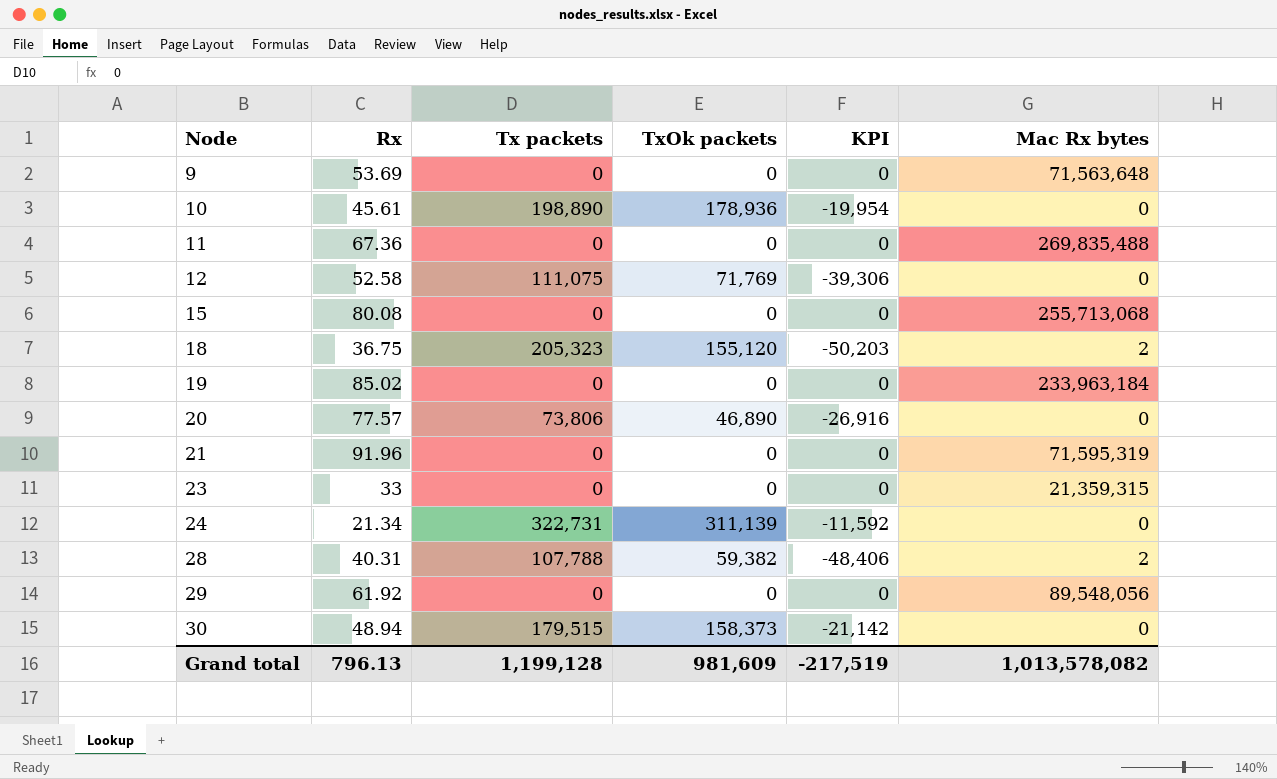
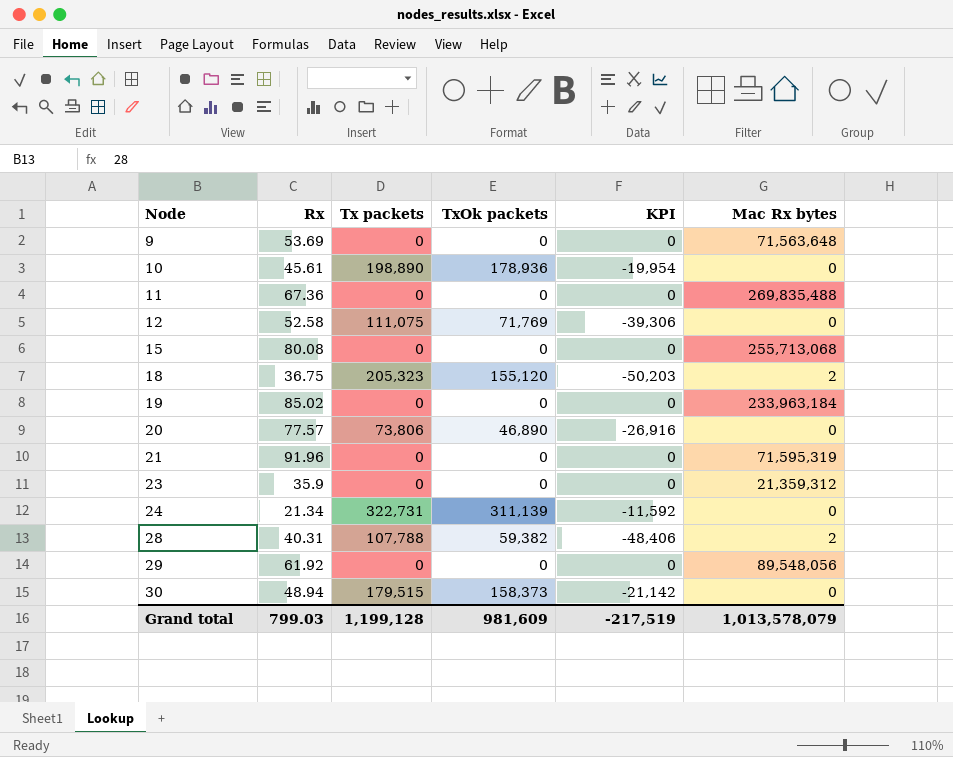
23 | Rx: 33 -> 35.9
23 | Mac Rx bytes: 21,359,315 -> 21,359,312
Grand total | Rx: 796.13 -> 799.03
Grand total | Mac Rx bytes: 1,013,578,082 -> 1,013,578,079

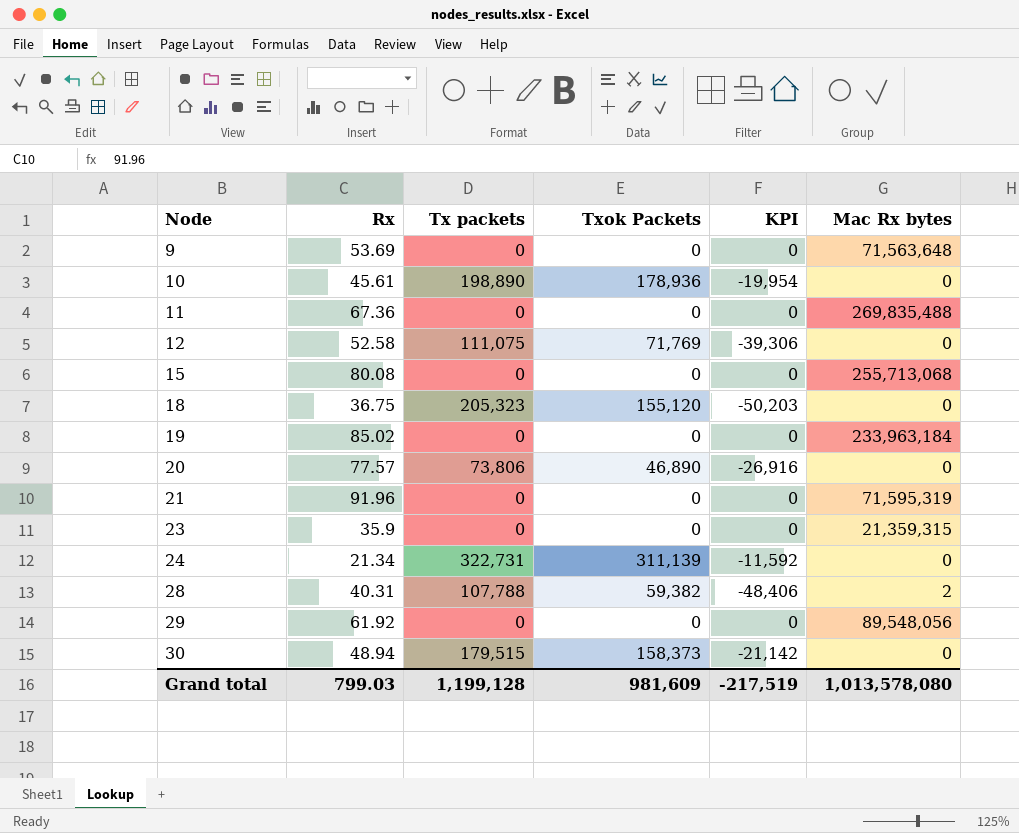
column name: TxOk packets -> Txok Packets
18 | Mac Rx bytes: 2 -> 0
23 | Mac Rx bytes: 21,359,312 -> 21,359,315
Grand total | Mac Rx bytes: 1,013,578,079 -> 1,013,578,080

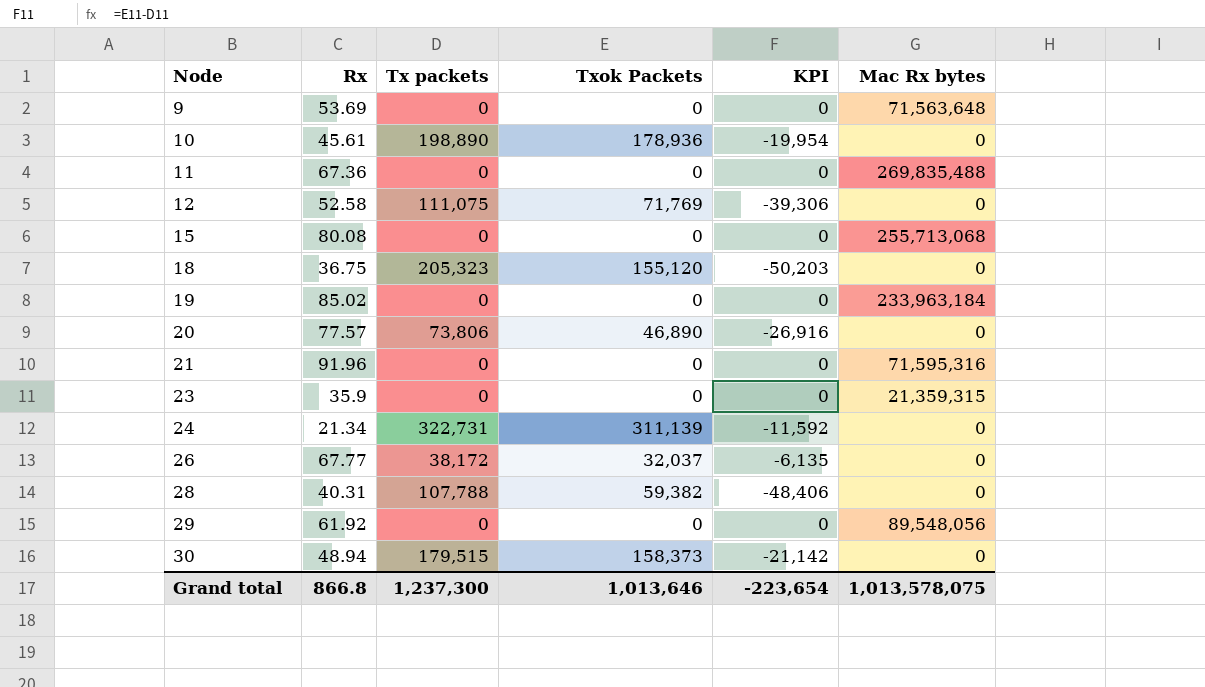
21 | Mac Rx bytes: 71,595,319 -> 71,595,316
row 26: none -> 67.77 | 38,172 | 32,037 | -6,135 | 0
28 | Mac Rx bytes: 2 -> 0
Grand total | Rx: 799.03 -> 866.8
Grand total | Tx packets: 1,199,128 -> 1,237,300
Grand total | Txok Packets: 981,609 -> 1,013,646
Grand total | KPI: -217,519 -> -223,654
Grand total | Mac Rx bytes: 1,013,578,080 -> 1,013,578,075

